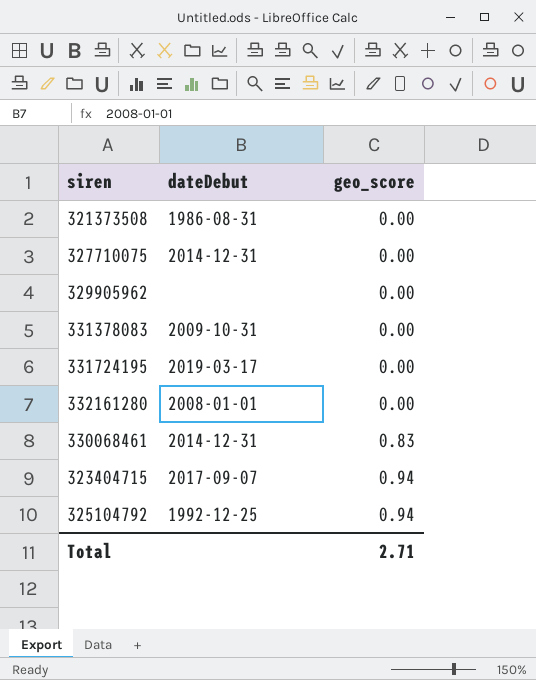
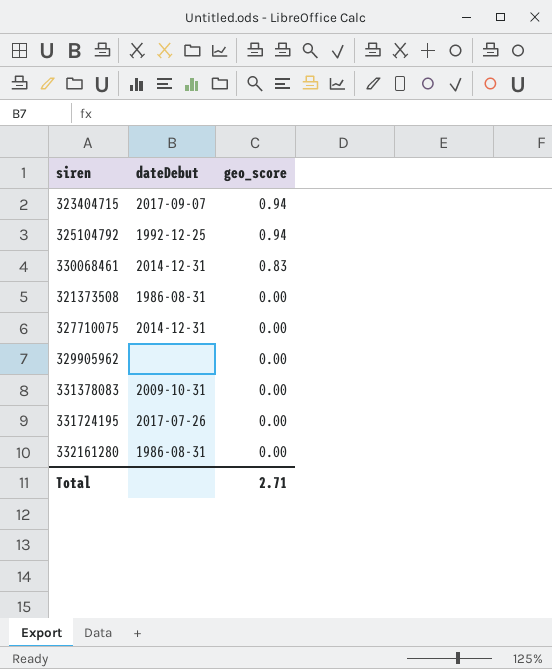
row order: geo_score ascending -> geo_score descending
331724195 | dateDebut: 2019-03-17 -> 2017-07-26
332161280 | dateDebut: 2008-01-01 -> 1986-08-31

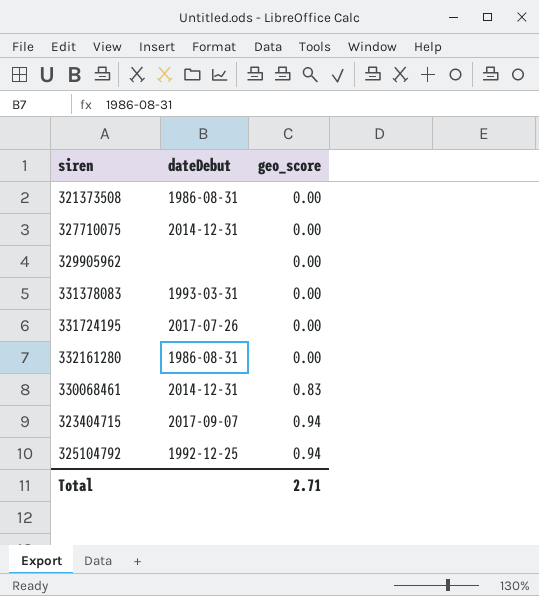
row order: geo_score descending -> geo_score ascending
331378083 | dateDebut: 2009-10-31 -> 1993-03-31

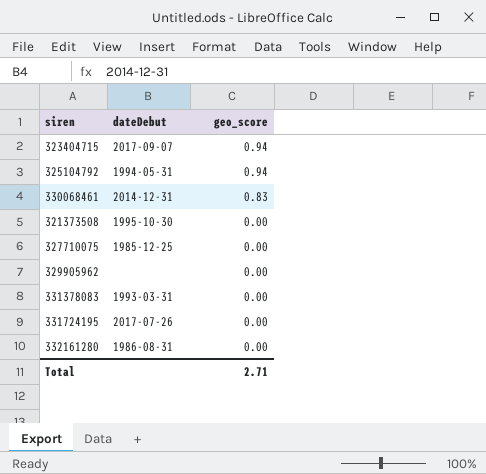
row order: geo_score ascending -> geo_score descending
325104792 | dateDebut: 1992-12-25 -> 1994-05-31
321373508 | dateDebut: 1986-08-31 -> 1995-10-30
327710075 | dateDebut: 2014-12-31 -> 1985-12-25

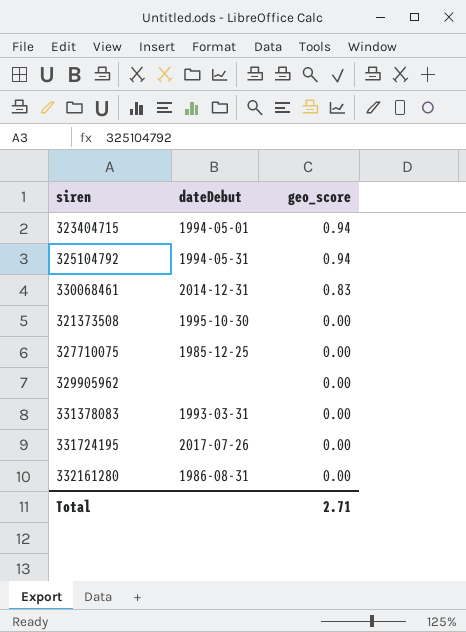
323404715 | dateDebut: 2017-09-07 -> 1994-05-01

